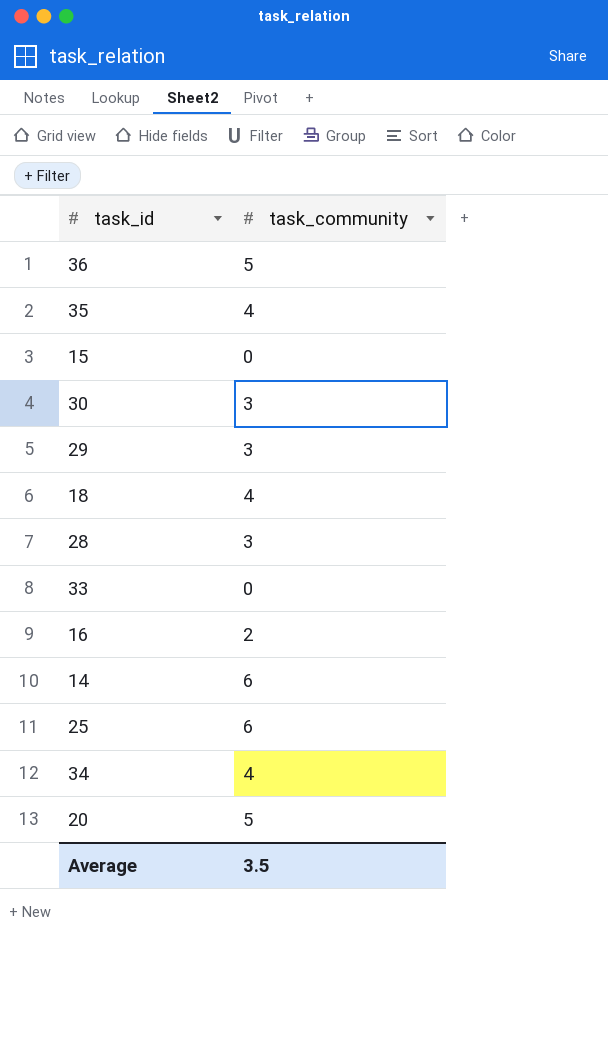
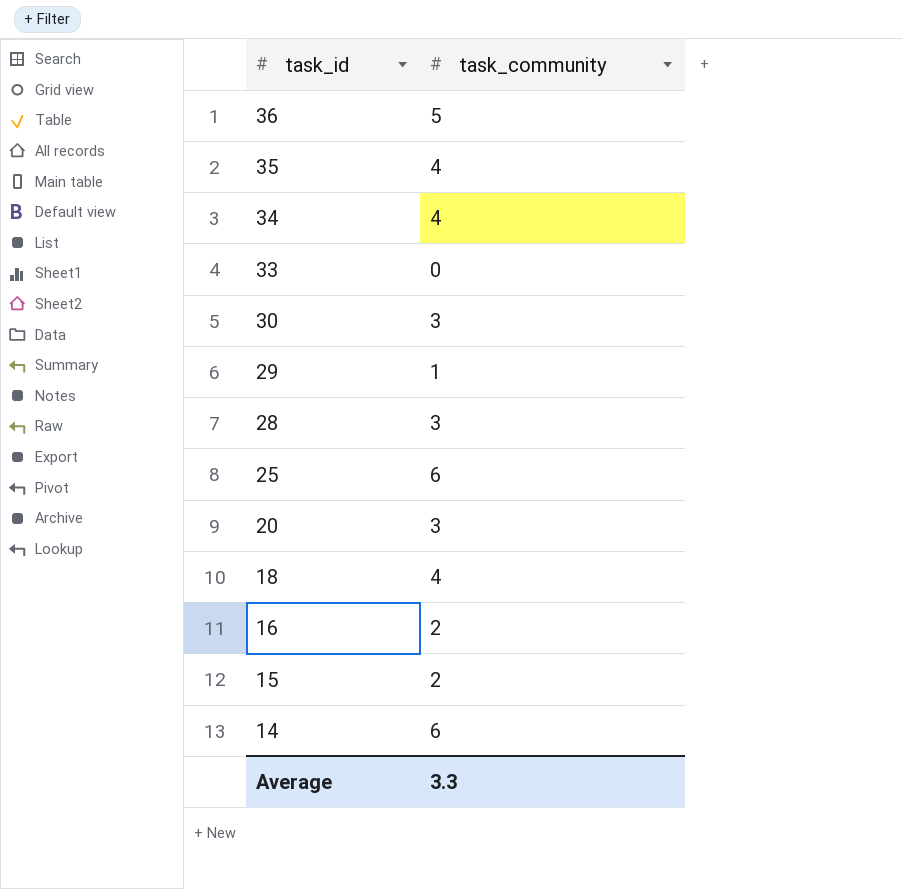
row order: none -> task_id descending
29 | task_community: 3 -> 1
20 | task_community: 5 -> 3
15 | task_community: 0 -> 2
Average | task_community: 3.5 -> 3.3

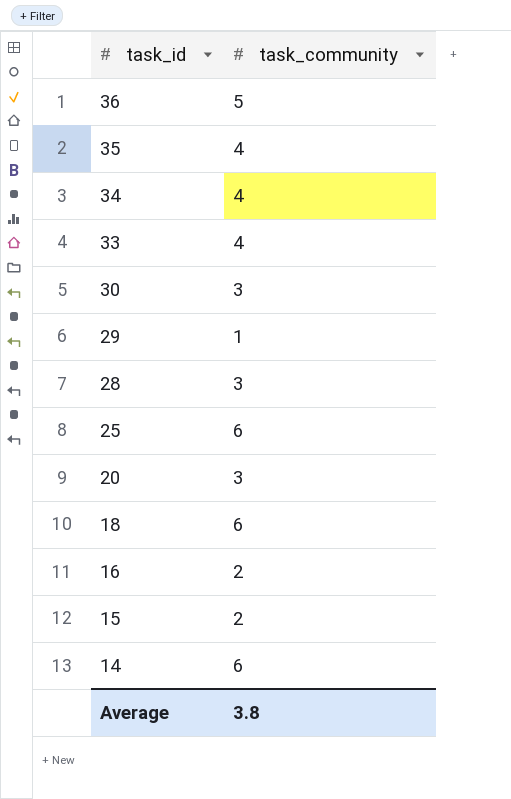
33 | task_community: 0 -> 4
18 | task_community: 4 -> 6
Average | task_community: 3.3 -> 3.8

